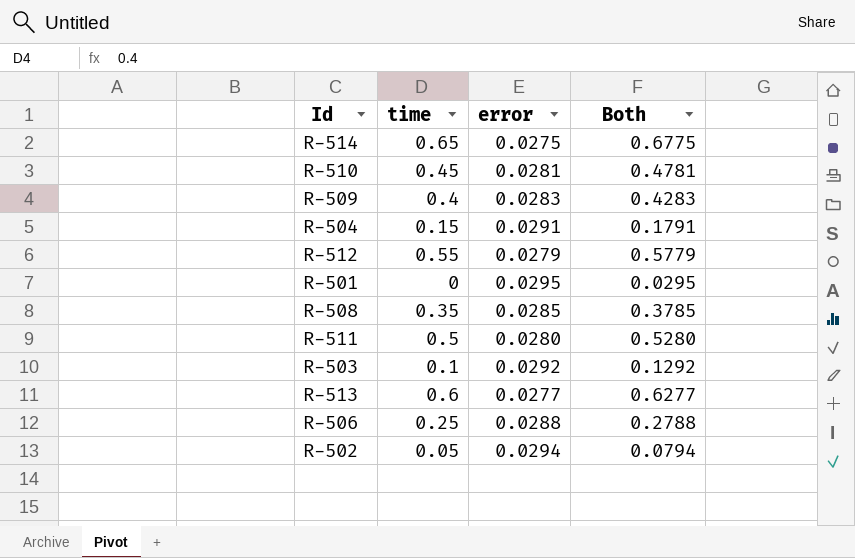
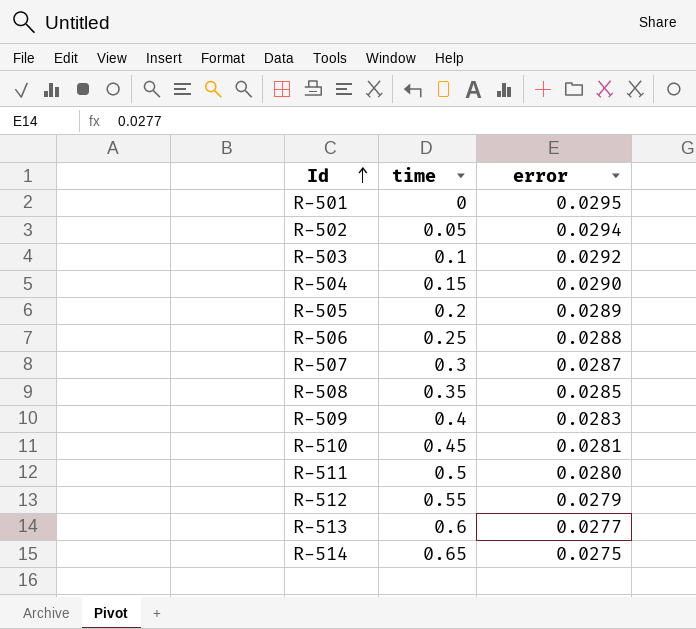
row order: none -> Id ascending
column Both | formula: [time] + [error] -> none
R-504 | error: 0.0291 -> 0.0290
row R-505: none -> 0.2 | 0.0289
row R-507: none -> 0.3 | 0.0287

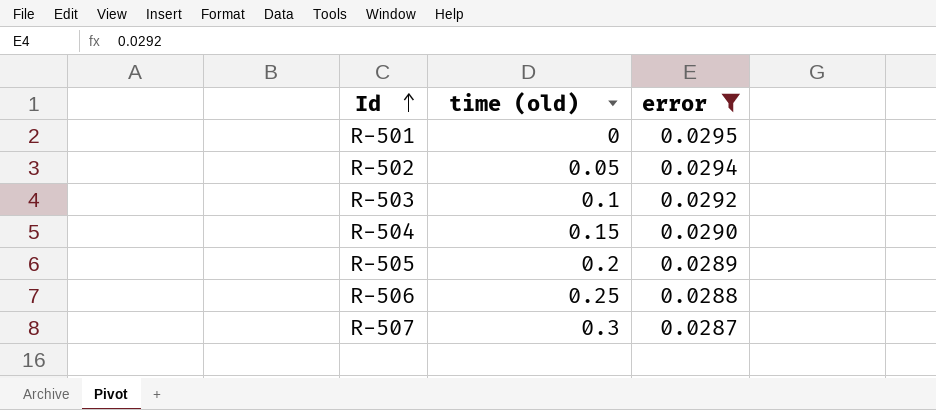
filter: none -> error >= 0.0287
column name: time -> time (old)

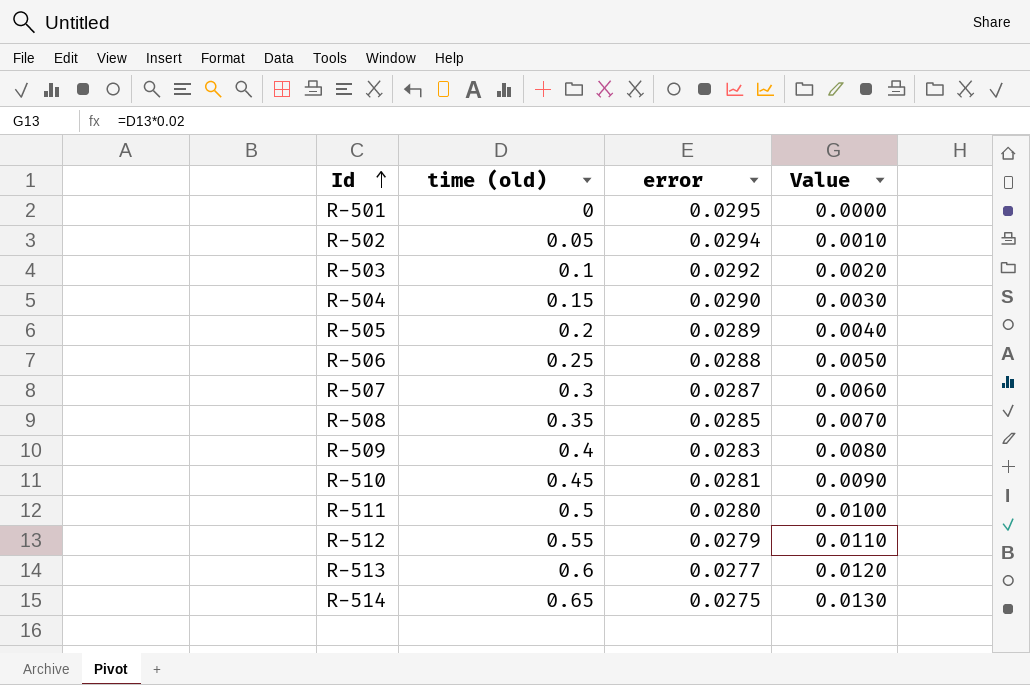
filter: error >= 0.0287 -> none
column Value | formula: none -> [time (old)] * 0.02

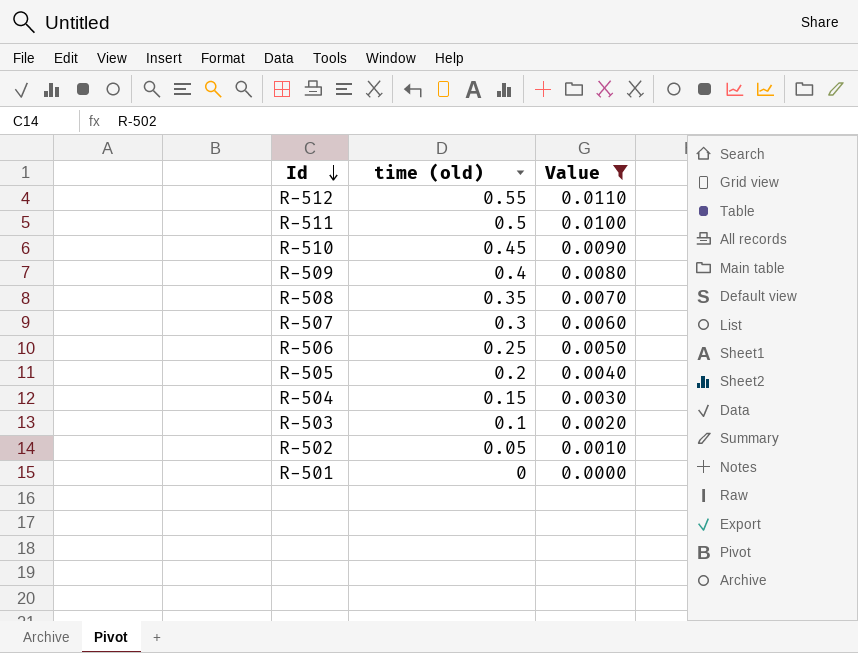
filter: none -> Value <= 0.0110
row order: Id ascending -> Id descending
column error | position: 3 -> none

